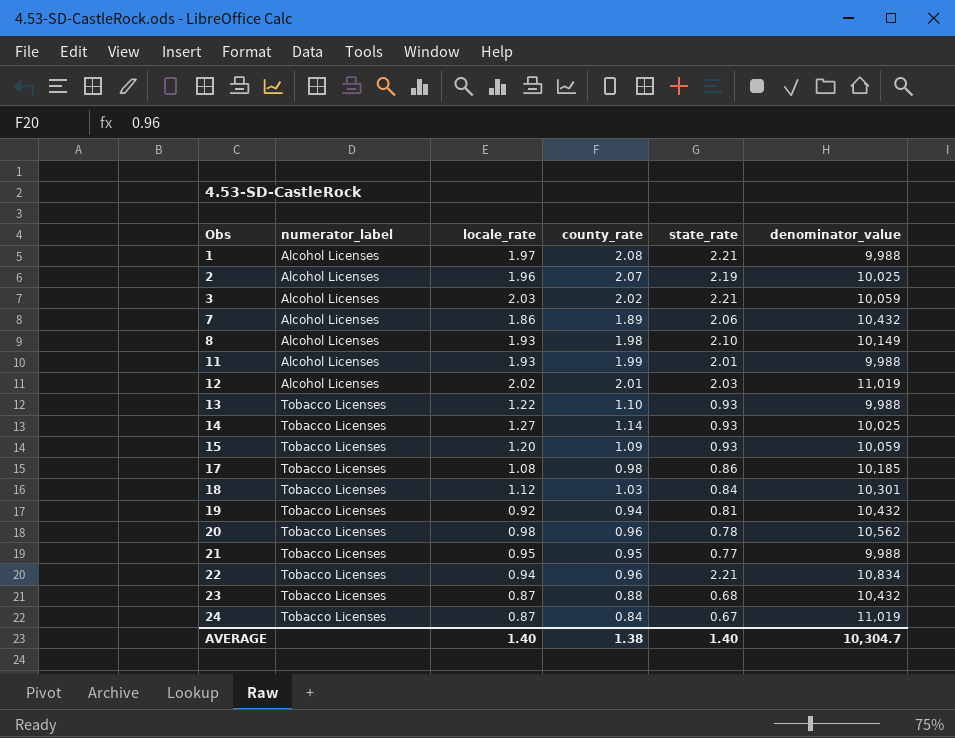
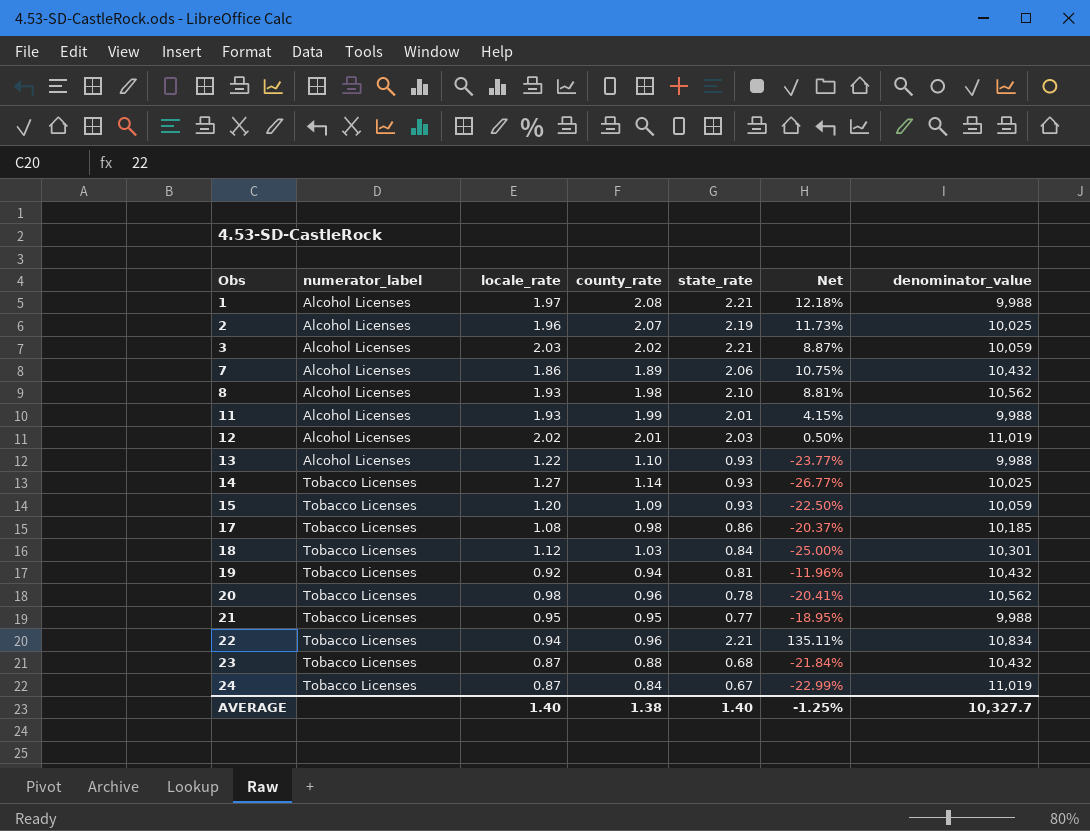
column Net | formula: none -> ([state_rate] - [locale_rate]) / [locale_rate]
8 | denominator_value: 10,149 -> 10,562
13 | numerator_label: Tobacco Licenses -> Alcohol Licenses
AVERAGE | denominator_value: 10,304.7 -> 10,327.7

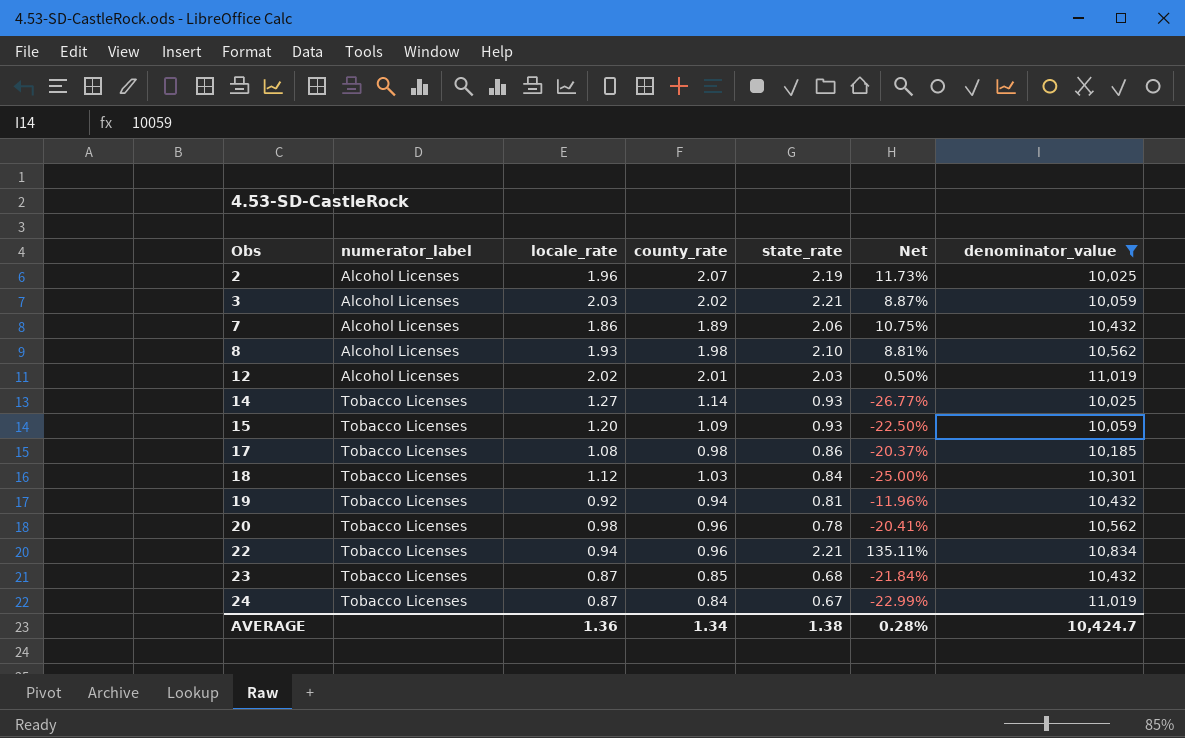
filter: none -> denominator_value != 9,988
23 | county_rate: 0.88 -> 0.85
AVERAGE | locale_rate: 1.40 -> 1.36
AVERAGE | county_rate: 1.38 -> 1.34
AVERAGE | state_rate: 1.40 -> 1.38
AVERAGE | Net: -1.25% -> 0.28%
AVERAGE | denominator_value: 10,327.7 -> 10,424.7

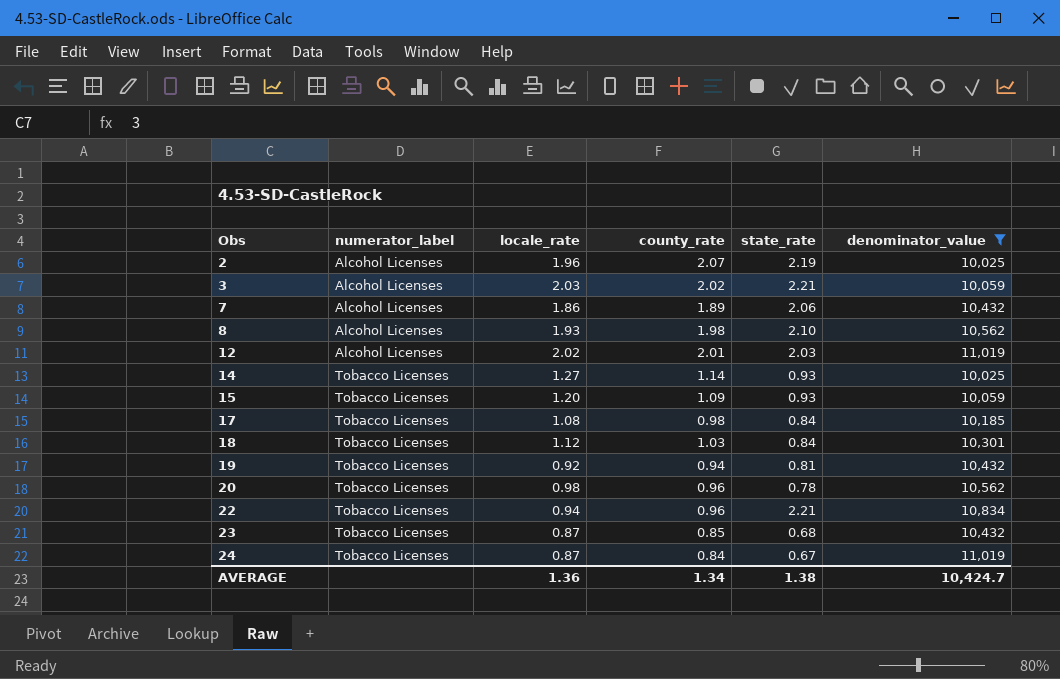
column Net | formula: ([state_rate] - [locale_rate]) / [locale_rate] -> none
17 | state_rate: 0.86 -> 0.84

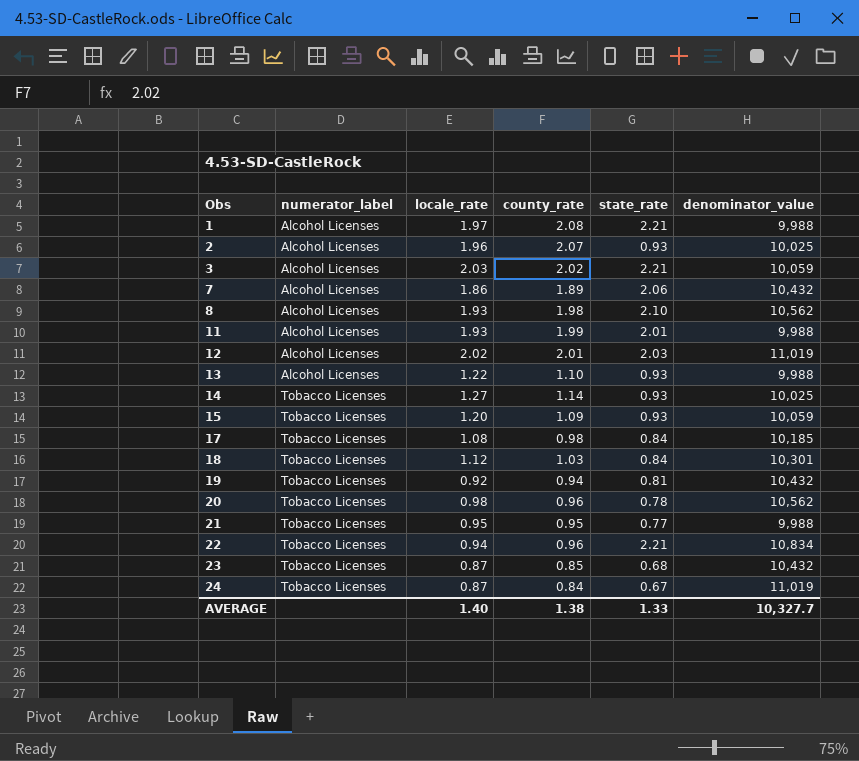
filter: denominator_value != 9,988 -> none
2 | state_rate: 2.19 -> 0.93
AVERAGE | locale_rate: 1.36 -> 1.40
AVERAGE | county_rate: 1.34 -> 1.38
AVERAGE | state_rate: 1.38 -> 1.33
AVERAGE | denominator_value: 10,424.7 -> 10,327.7

